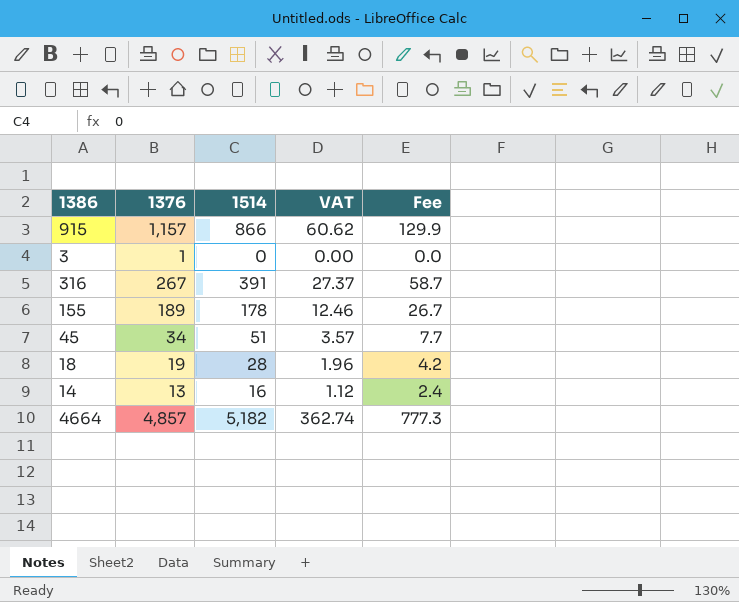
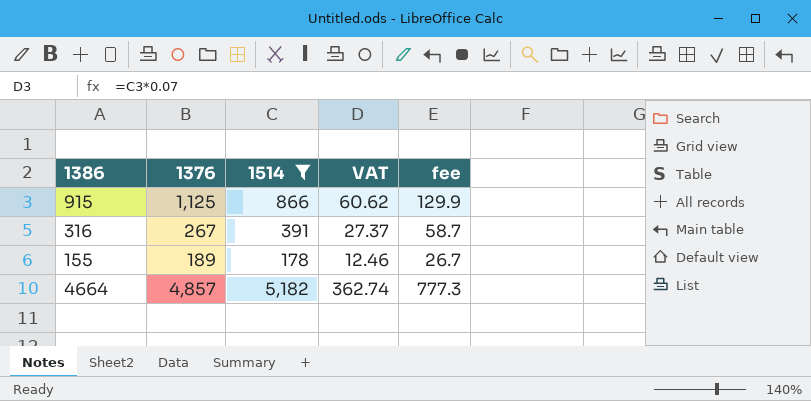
filter: none -> 1514 >= 178
column name: Fee -> fee
915 | 1376: 1,157 -> 1,125

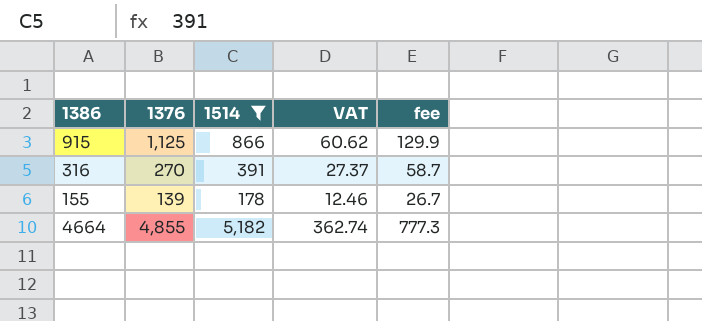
316 | 1376: 267 -> 270
155 | 1376: 189 -> 139
4664 | 1376: 4,857 -> 4,855

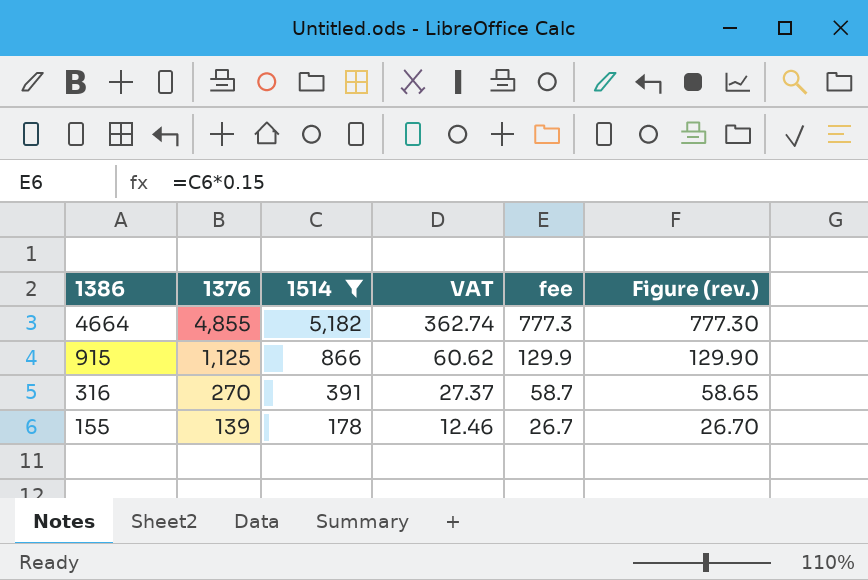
row order: none -> 1386 descending
column Figure (rev.) | formula: none -> [1514] * 0.15

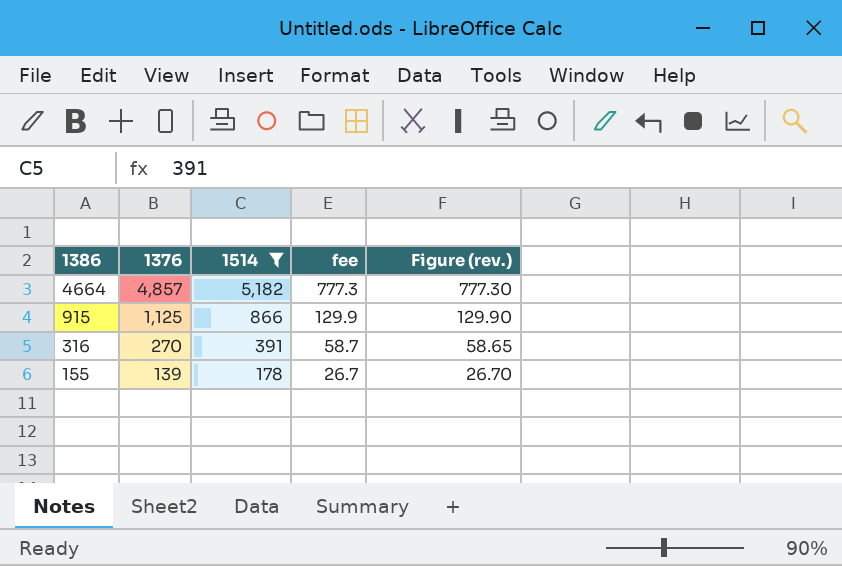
column VAT | formula: [1514] * 0.07 -> none
4664 | 1376: 4,855 -> 4,857

